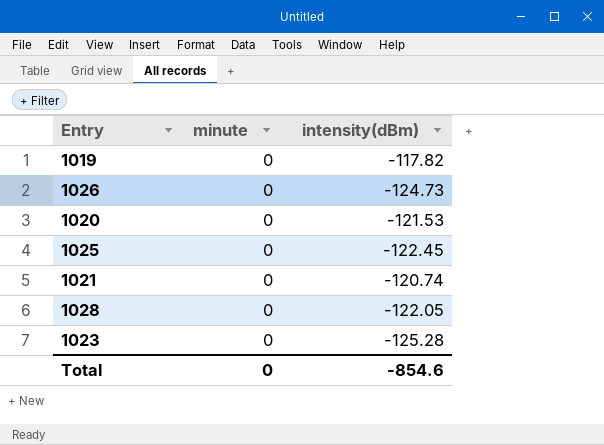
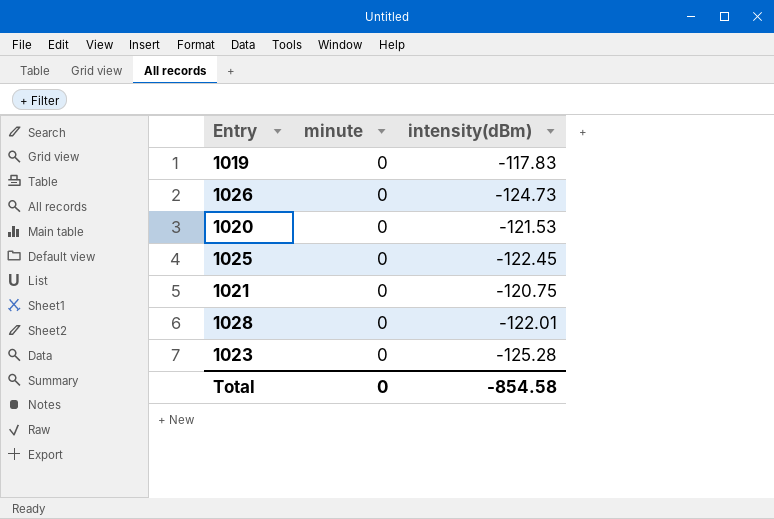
1019 | intensity(dBm): -117.82 -> -117.83
1021 | intensity(dBm): -120.74 -> -120.75
1028 | intensity(dBm): -122.05 -> -122.01
Total | intensity(dBm): -854.6 -> -854.58

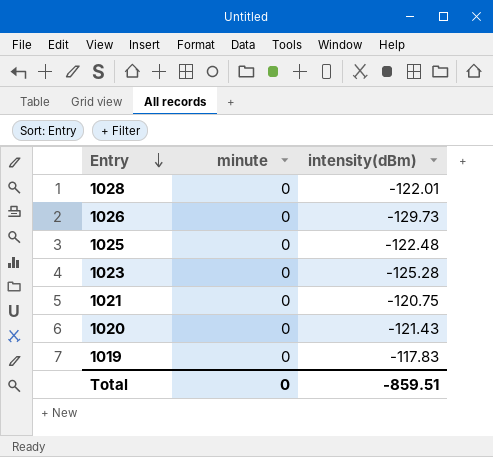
row order: none -> Entry descending
1026 | intensity(dBm): -124.73 -> -129.73
1025 | intensity(dBm): -122.45 -> -122.48
1020 | intensity(dBm): -121.53 -> -121.43
Total | intensity(dBm): -854.58 -> -859.51

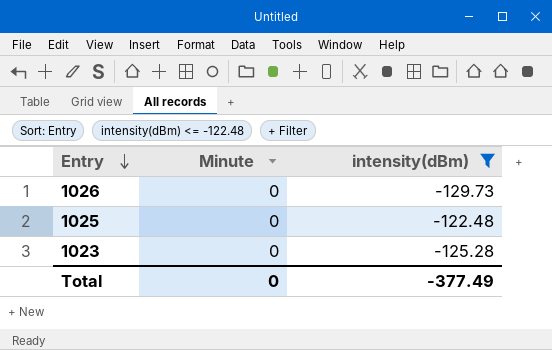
filter: none -> intensity(dBm) <= -122.48
column name: minute -> Minute
Total | intensity(dBm): -859.51 -> -377.49

